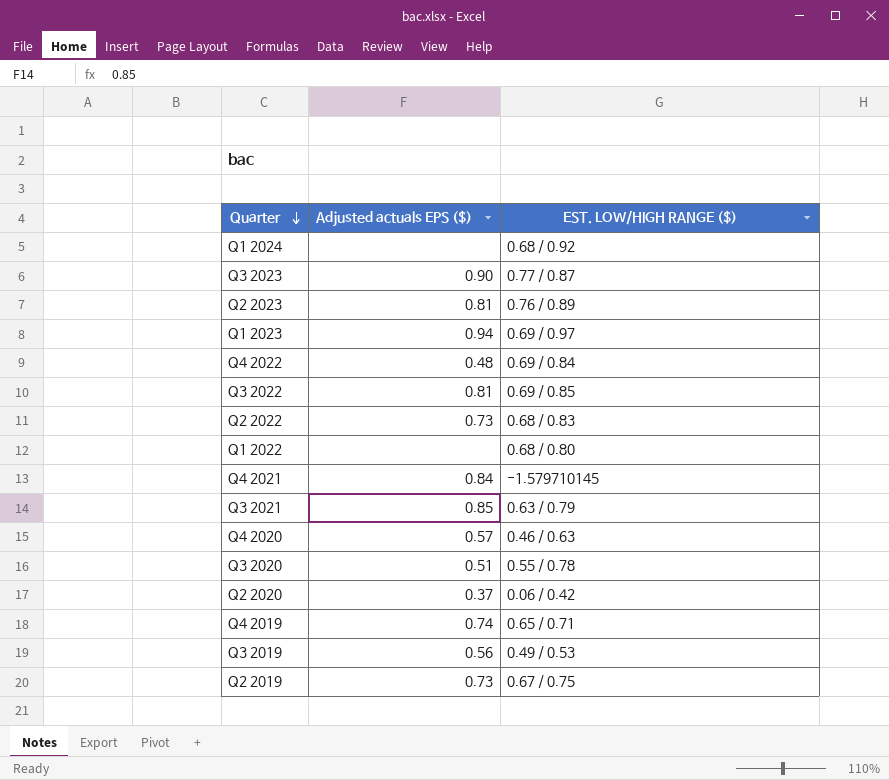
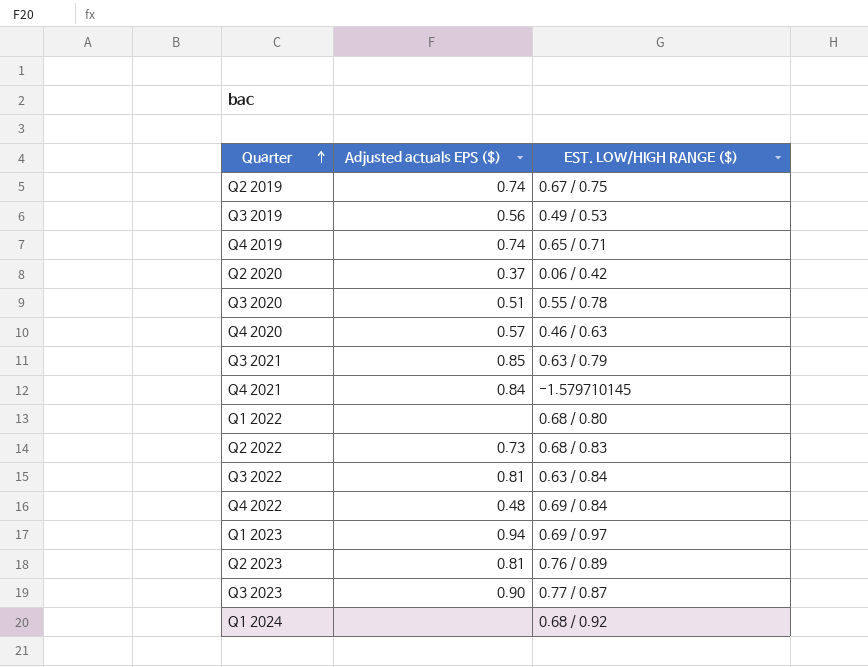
row order: Quarter descending -> Quarter ascending
Q2 2019 | Adjusted actuals EPS ($): 0.73 -> 0.74
Q3 2022 | EST. LOW/HIGH RANGE ($): 0.69 / 0.85 -> 0.63 / 0.84

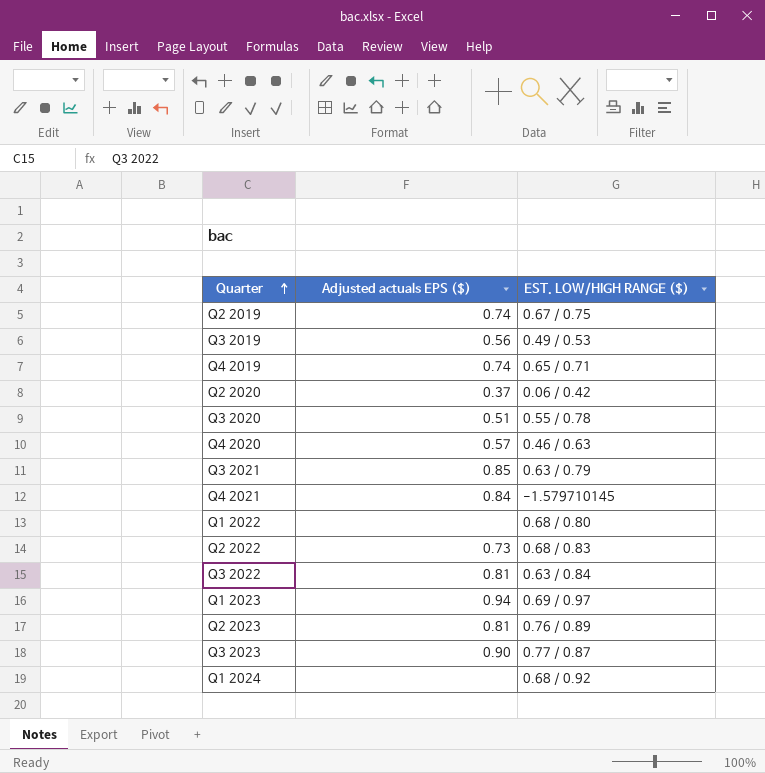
row Q4 2022: 0.48 | 0.69 / 0.84 -> none

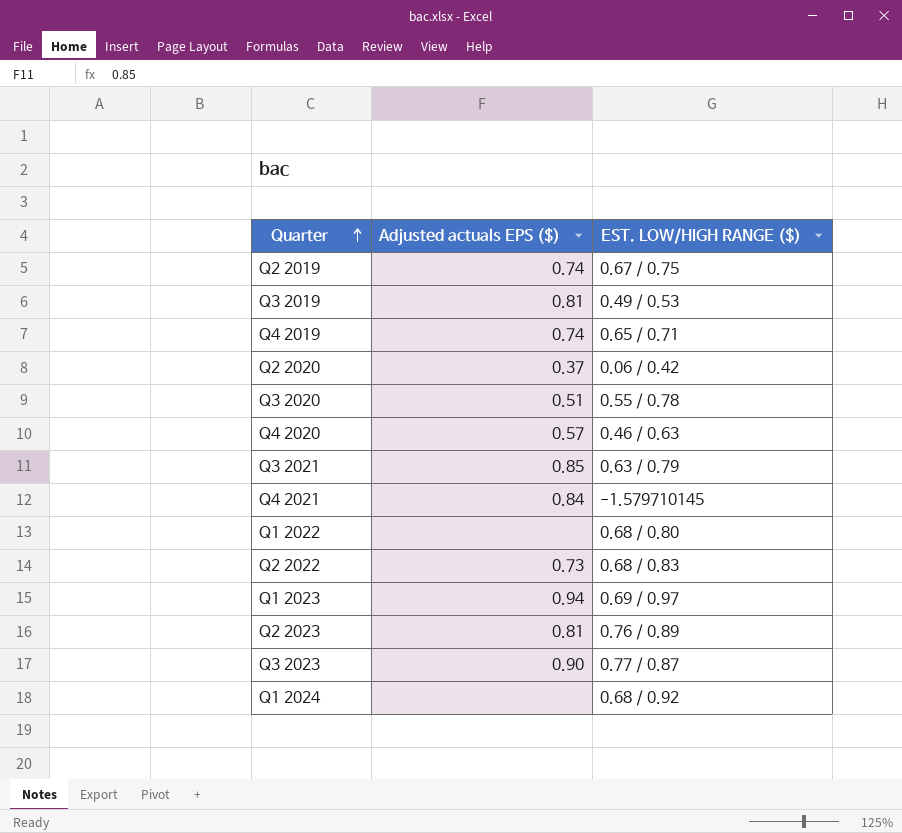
row Q3 2022: 0.81 | 0.63 / 0.84 -> none
Q3 2019 | Adjusted actuals EPS ($): 0.56 -> 0.81

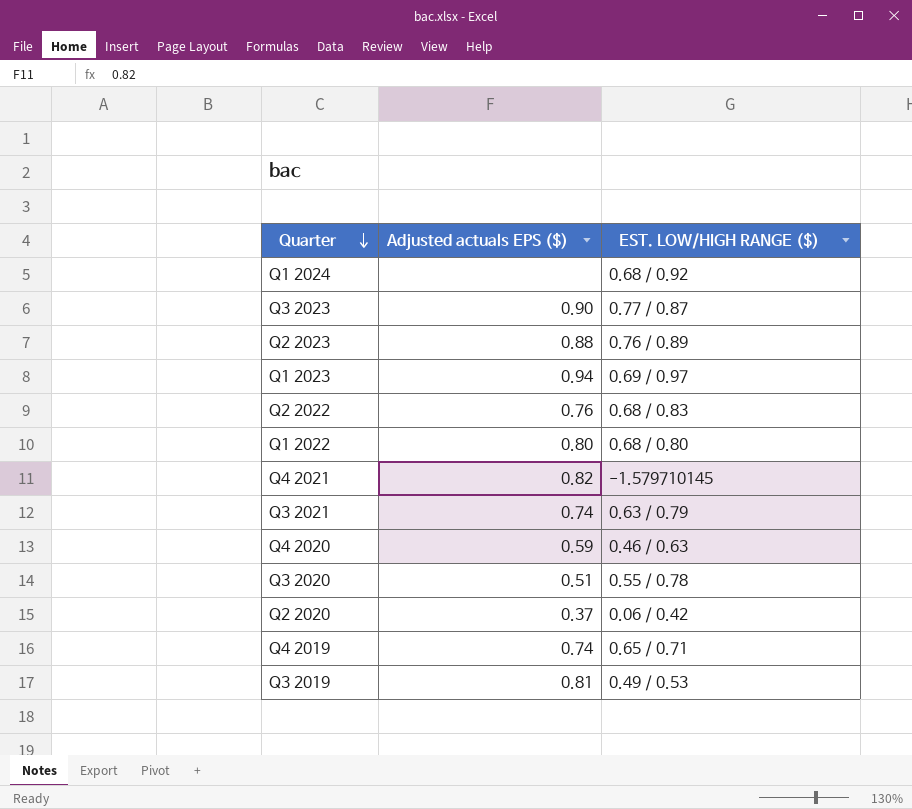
row order: Quarter ascending -> Quarter descending
row Q2 2019: 0.74 | 0.67 / 0.75 -> none
Q2 2023 | Adjusted actuals EPS ($): 0.81 -> 0.88
Q2 2022 | Adjusted actuals EPS ($): 0.73 -> 0.76
Q1 2022 | Adjusted actuals EPS ($): none -> 0.80
Q4 2021 | Adjusted actuals EPS ($): 0.84 -> 0.82
Q3 2021 | Adjusted actuals EPS ($): 0.85 -> 0.74
Q4 2020 | Adjusted actuals EPS ($): 0.57 -> 0.59

